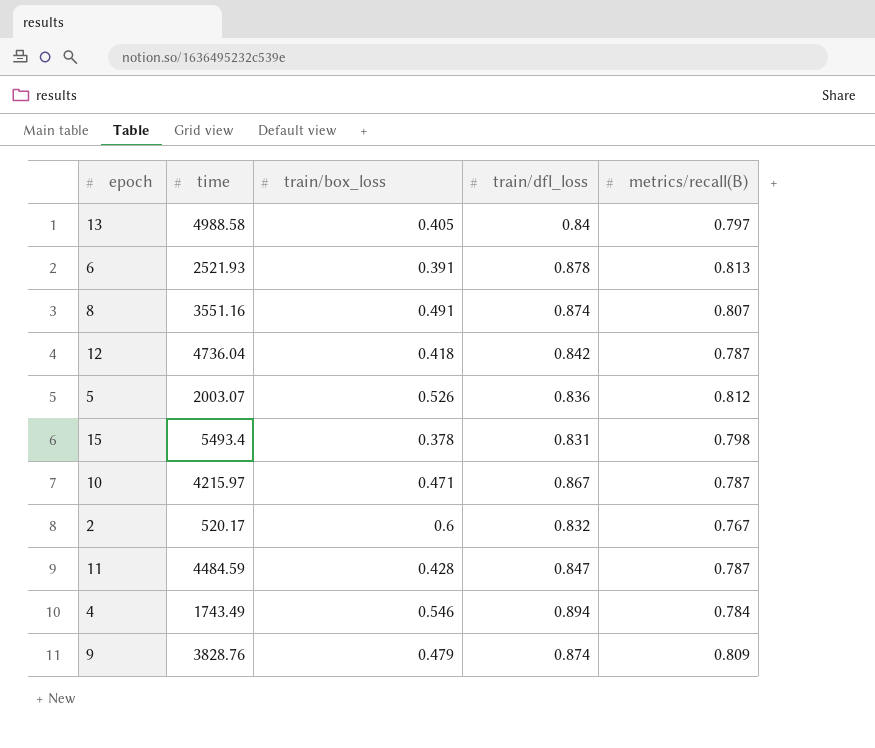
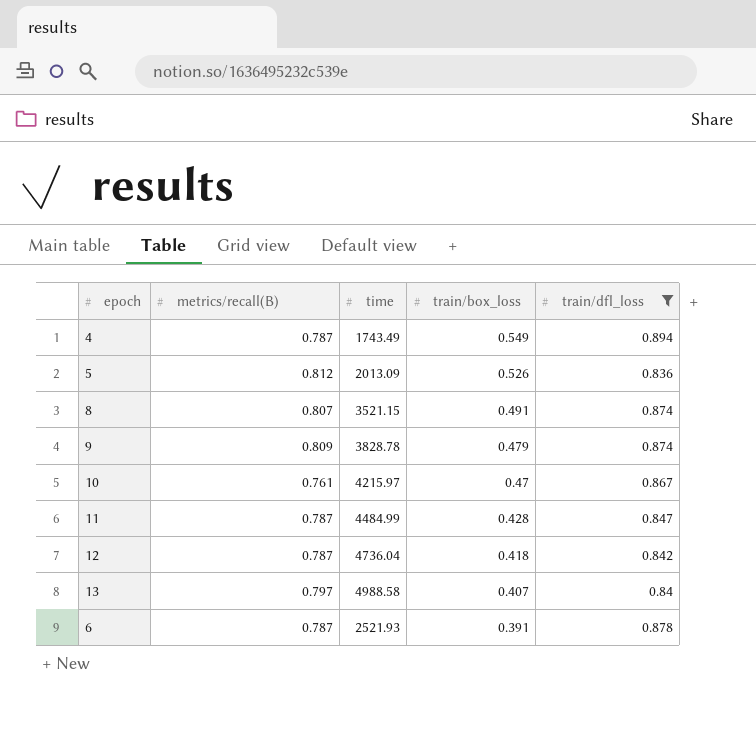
filter: none -> train/dfl_loss >= 0.836
row order: none -> train/box_loss descending
column metrics/recall(B) | position: 5 -> 2
4 | metrics/recall(B): 0.784 -> 0.787
4 | train/box_loss: 0.546 -> 0.549
5 | time: 2003.07 -> 2013.09
8 | time: 3551.16 -> 3521.15
9 | time: 3828.76 -> 3828.78
10 | metrics/recall(B): 0.787 -> 0.761
10 | train/box_loss: 0.471 -> 0.47
11 | time: 4484.59 -> 4484.99
13 | train/box_loss: 0.405 -> 0.407
6 | metrics/recall(B): 0.813 -> 0.787

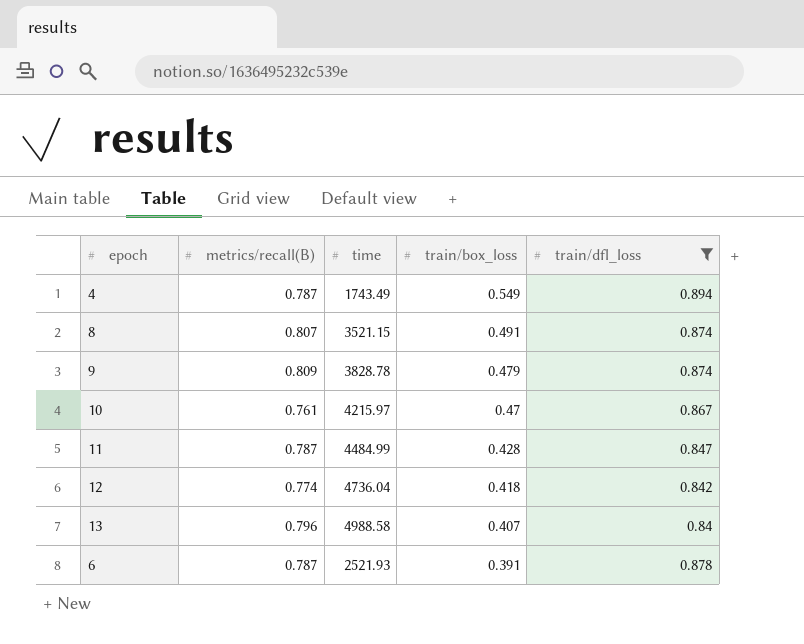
row 5: 0.812 | 2013.09 | 0.526 | 0.836 -> none
12 | metrics/recall(B): 0.787 -> 0.774
13 | metrics/recall(B): 0.797 -> 0.796

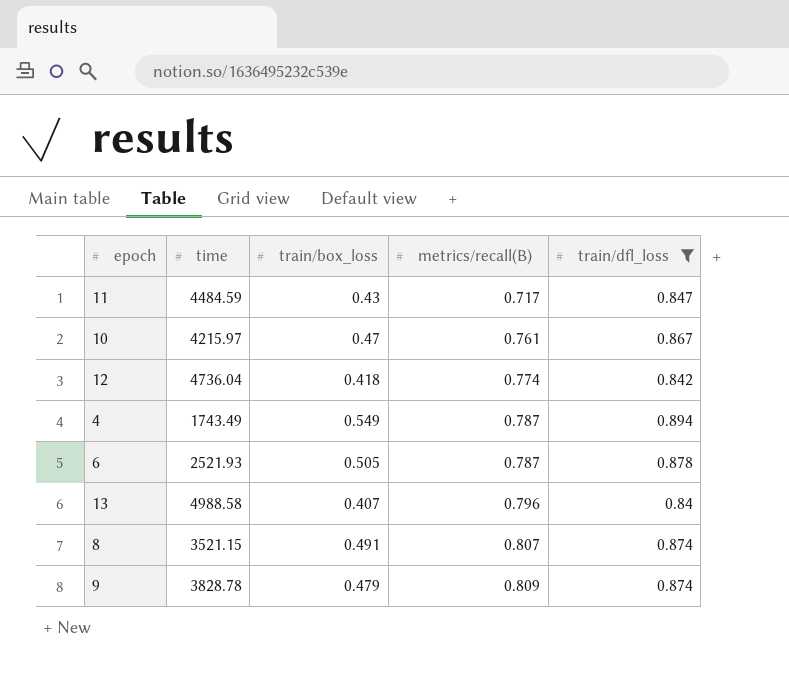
row order: train/box_loss descending -> metrics/recall(B) ascending
column metrics/recall(B) | position: 2 -> 4
11 | time: 4484.99 -> 4484.59
11 | train/box_loss: 0.428 -> 0.43
11 | metrics/recall(B): 0.787 -> 0.717
6 | train/box_loss: 0.391 -> 0.505

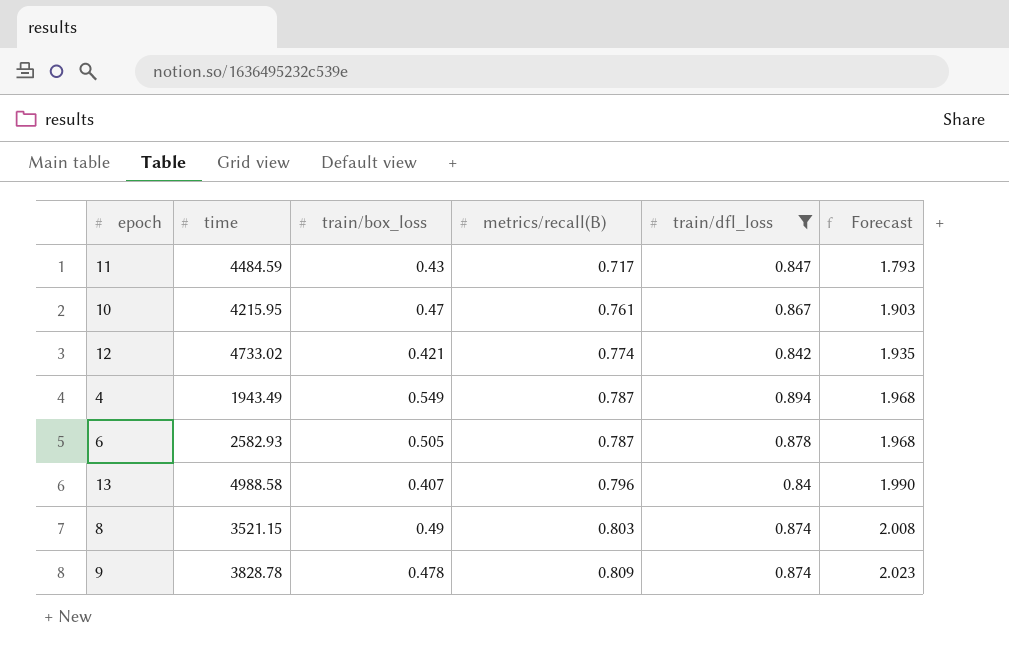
column Forecast | formula: none -> [metrics/recall(B)] * 2.5
10 | time: 4215.97 -> 4215.95
12 | time: 4736.04 -> 4733.02
12 | train/box_loss: 0.418 -> 0.421
4 | time: 1743.49 -> 1943.49
6 | time: 2521.93 -> 2582.93
8 | train/box_loss: 0.491 -> 0.49
8 | metrics/recall(B): 0.807 -> 0.803
9 | train/box_loss: 0.479 -> 0.478

